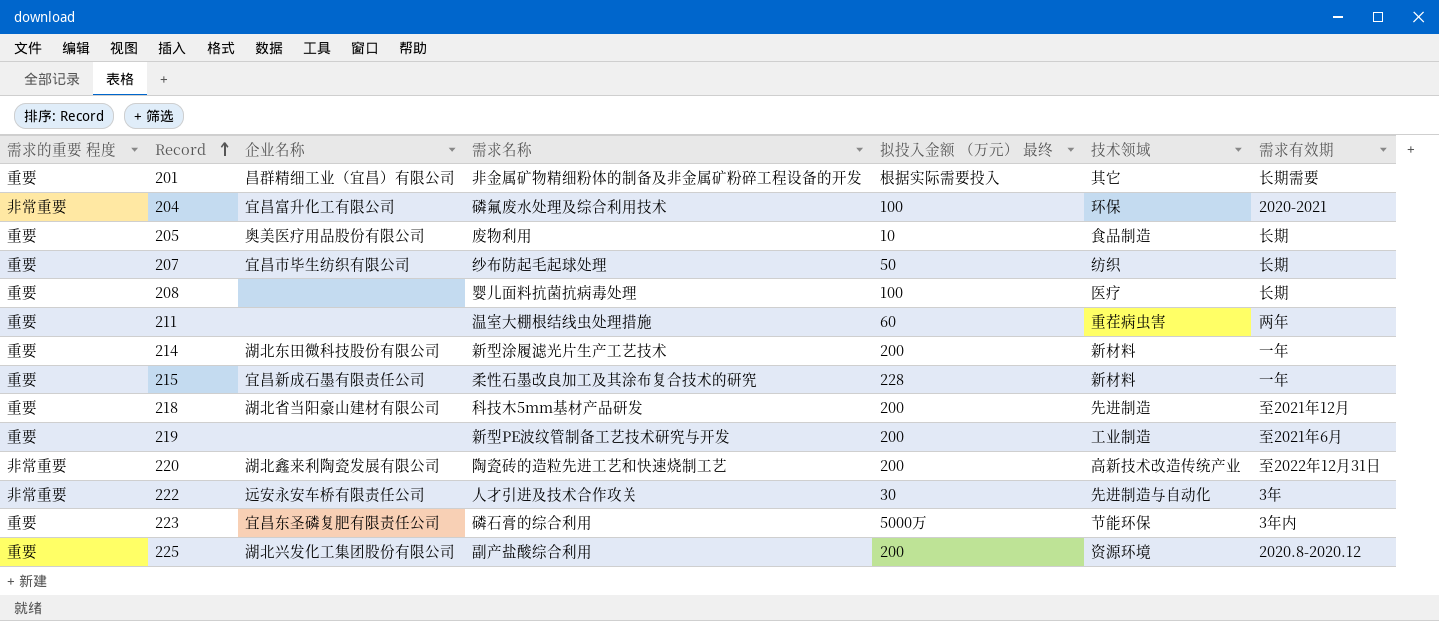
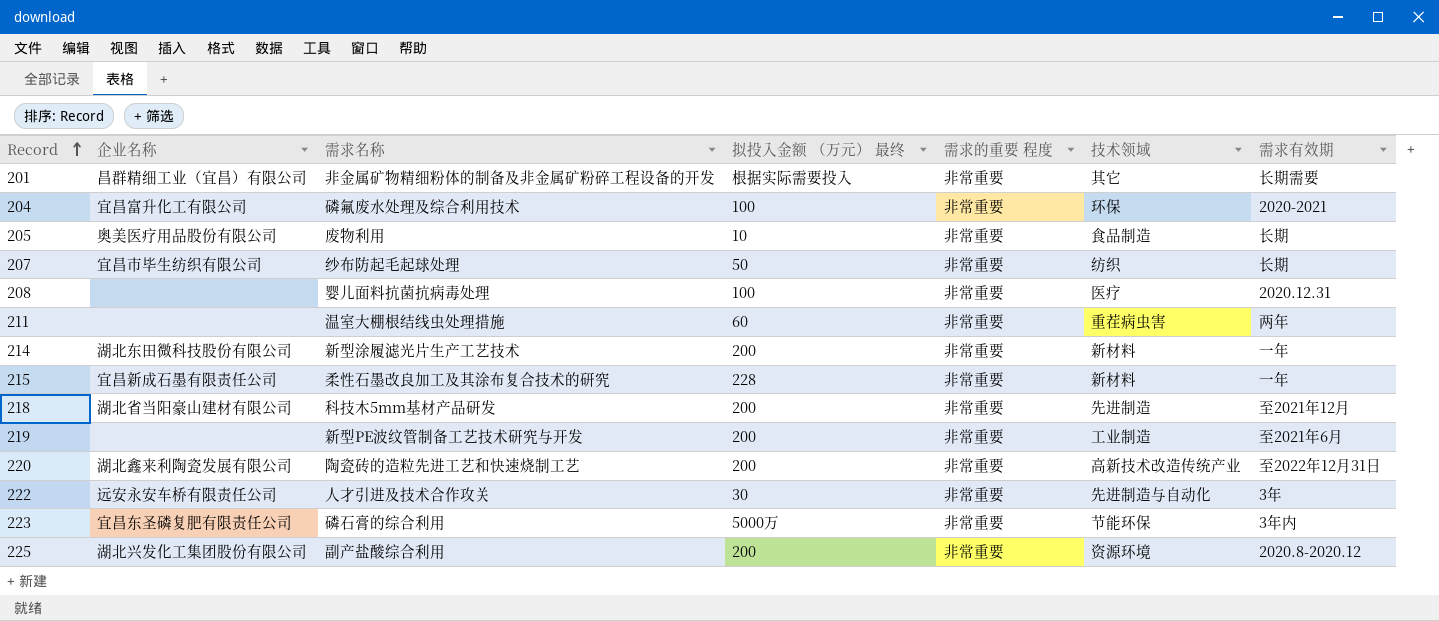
column 需求的重要 程度 | position: 1 -> 5
201 | 需求的重要 程度: 重要 -> 非常重要
205 | 需求的重要 程度: 重要 -> 非常重要
207 | 需求的重要 程度: 重要 -> 非常重要
208 | 需求的重要 程度: 重要 -> 非常重要
208 | 需求有效期: 长期 -> 2020.12.31
211 | 需求的重要 程度: 重要 -> 非常重要
214 | 需求的重要 程度: 重要 -> 非常重要
215 | 需求的重要 程度: 重要 -> 非常重要
218 | 需求的重要 程度: 重要 -> 非常重要
219 | 需求的重要 程度: 重要 -> 非常重要
223 | 需求的重要 程度: 重要 -> 非常重要
225 | 需求的重要 程度: 重要 -> 非常重要

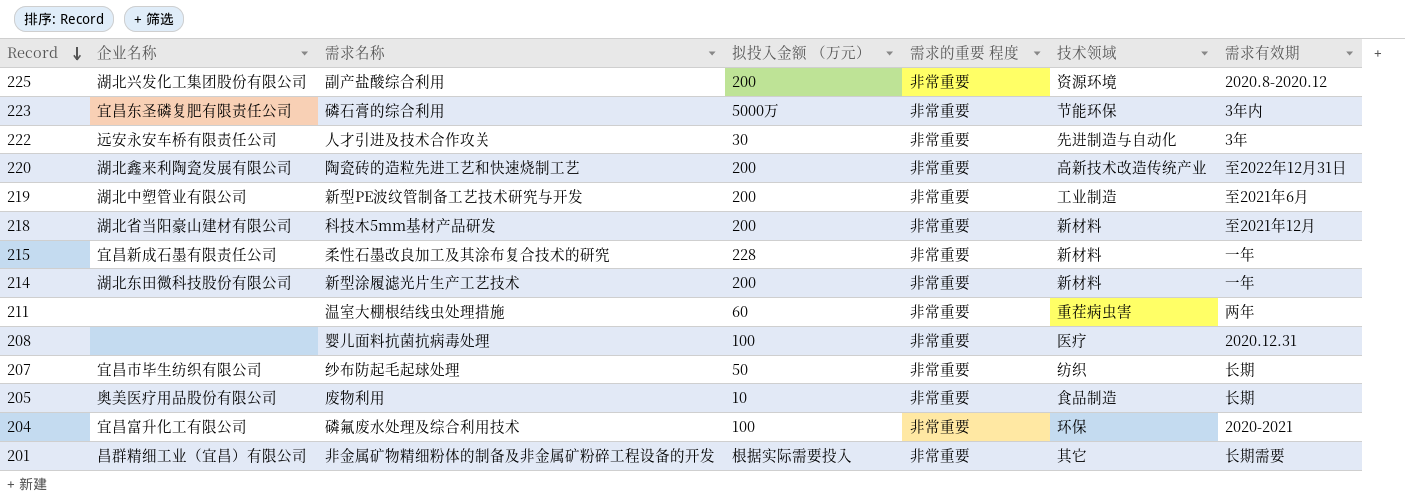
row order: Record ascending -> Record descending
column name: 拟投入金额 （万元） 最终 -> 拟投入金额 （万元）
219 | 企业名称: none -> 湖北中塑管业有限公司
218 | 技术领域: 先进制造 -> 新材料

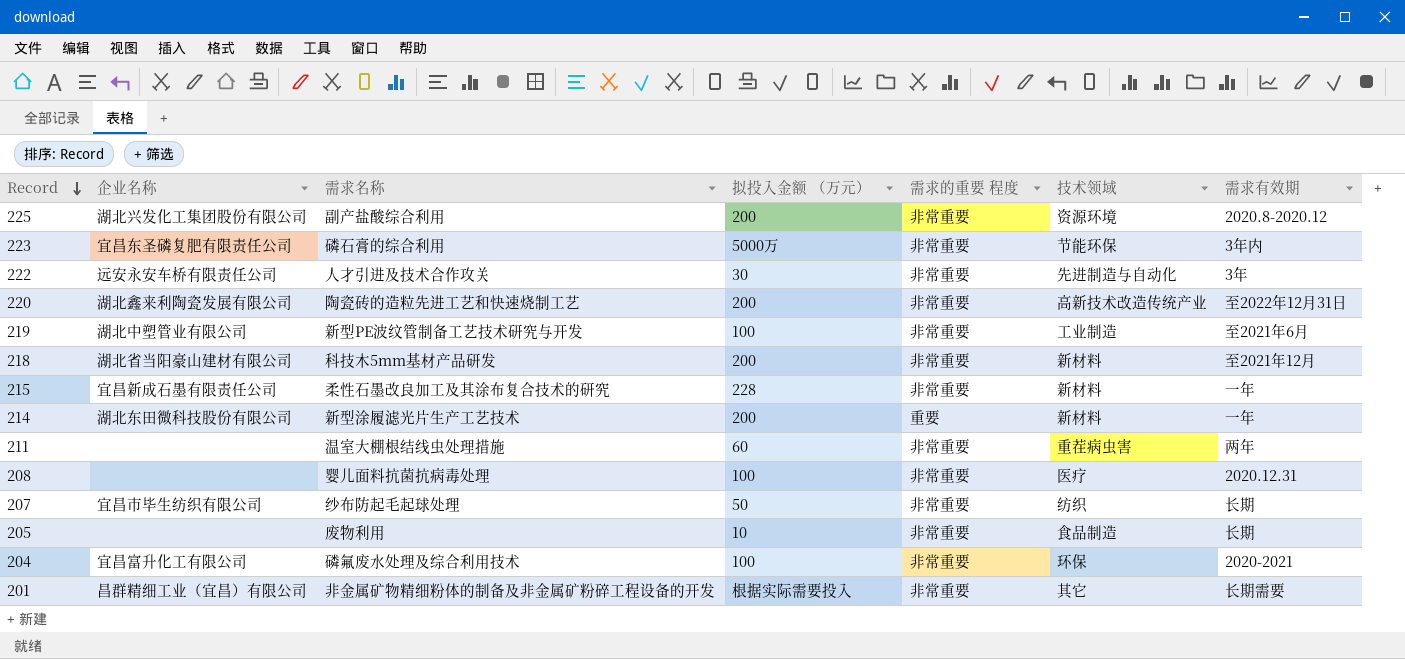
219 | 拟投入金额 （万元）: 200 -> 100
214 | 需求的重要 程度: 非常重要 -> 重要
205 | 企业名称: 奥美医疗用品股份有限公司 -> none

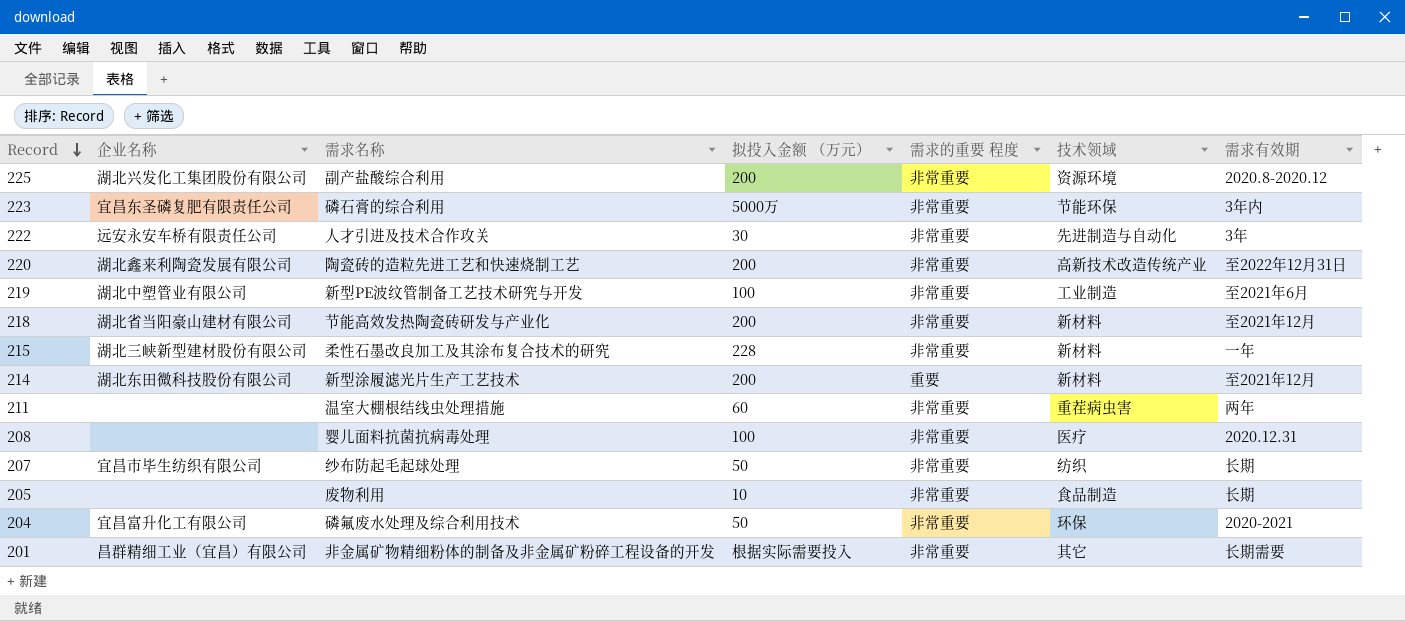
218 | 需求名称: 科技木5mm基材产品研发 -> 节能高效发热陶瓷砖研发与产业化
215 | 企业名称: 宜昌新成石墨有限责任公司 -> 湖北三峡新型建材股份有限公司
214 | 需求有效期: 一年 -> 至2021年12月
204 | 拟投入金额 （万元）: 100 -> 50

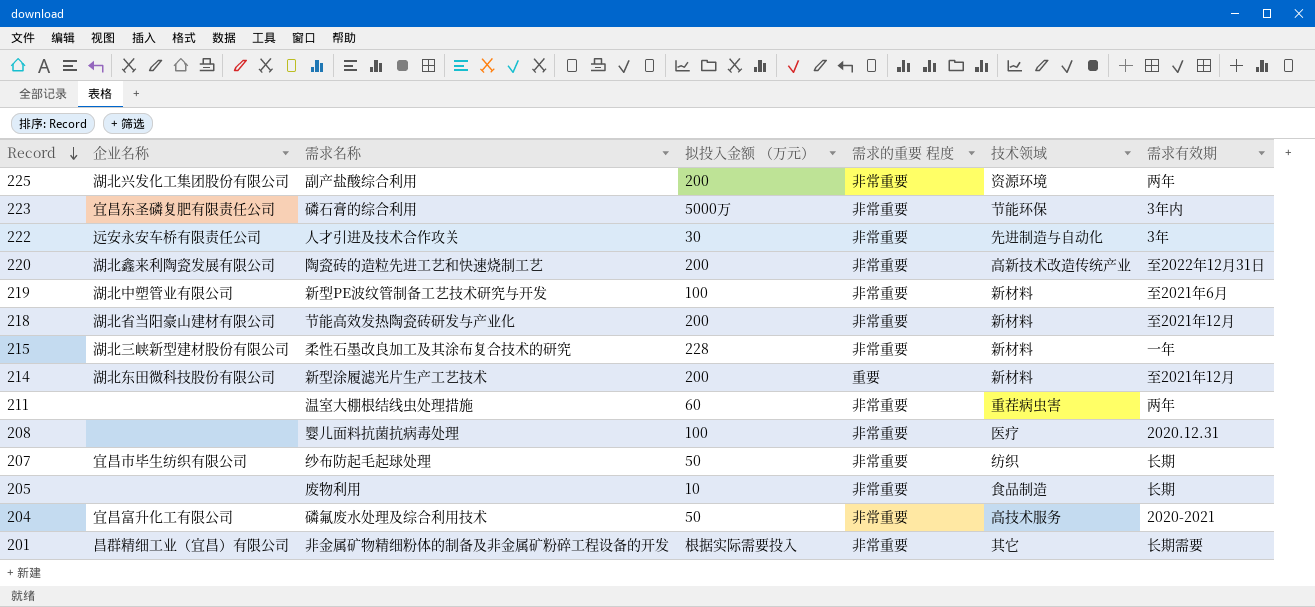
225 | 需求有效期: 2020.8-2020.12 -> 两年
219 | 技术领域: 工业制造 -> 新材料
204 | 技术领域: 环保 -> 高技术服务

